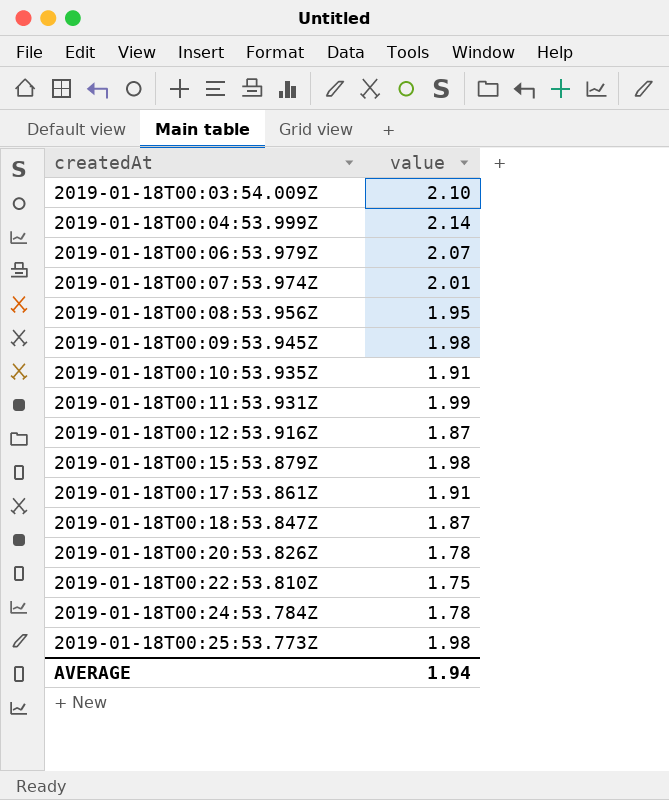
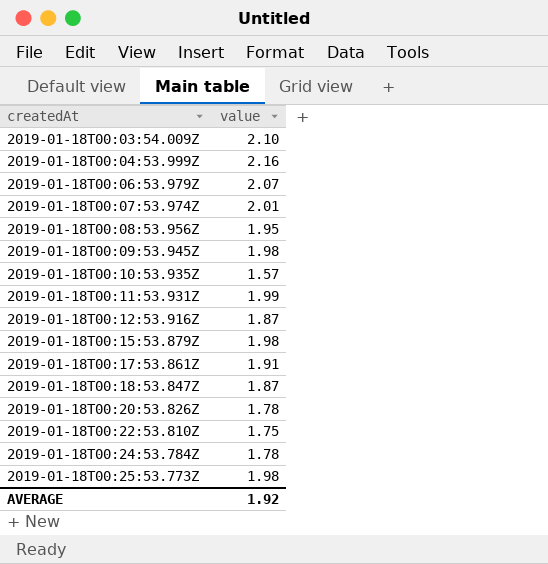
2019-01-18T00:04:53.999Z | value: 2.14 -> 2.16
2019-01-18T00:10:53.935Z | value: 1.91 -> 1.57
AVERAGE | value: 1.94 -> 1.92

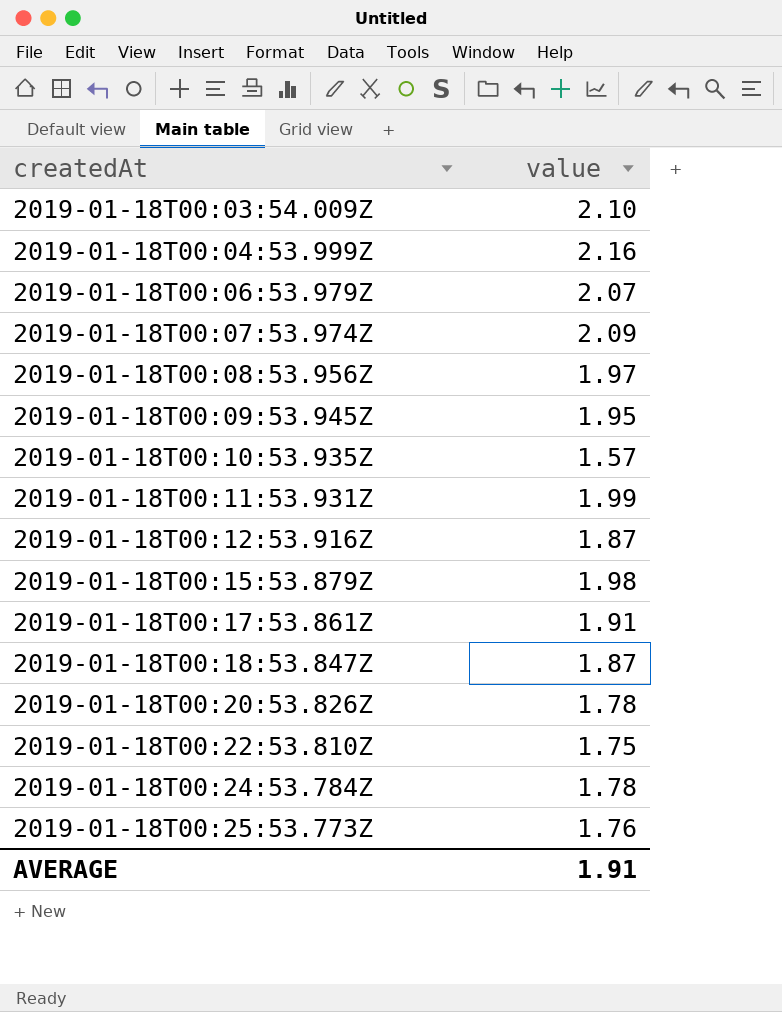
2019-01-18T00:07:53.974Z | value: 2.01 -> 2.09
2019-01-18T00:08:53.956Z | value: 1.95 -> 1.97
2019-01-18T00:09:53.945Z | value: 1.98 -> 1.95
2019-01-18T00:25:53.773Z | value: 1.98 -> 1.76
AVERAGE | value: 1.92 -> 1.91

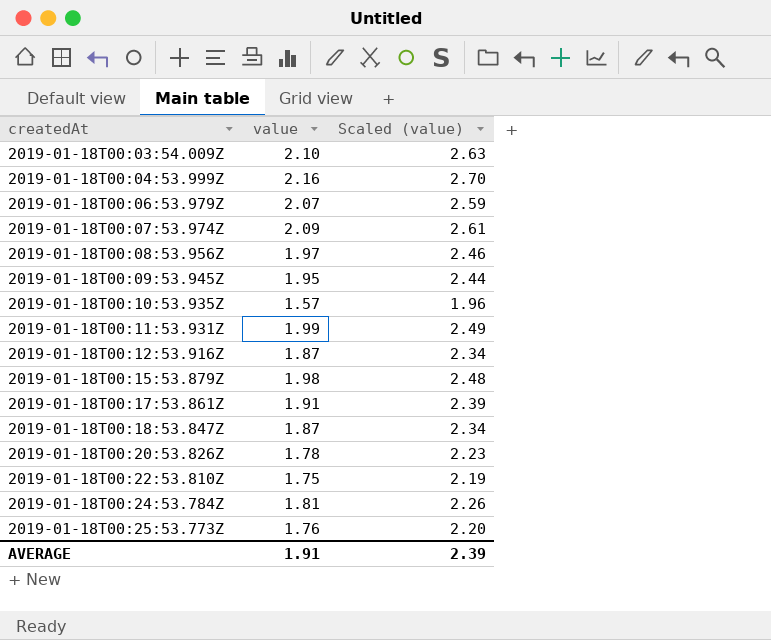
column Scaled (value) | formula: none -> [value] * 1.25
2019-01-18T00:24:53.784Z | value: 1.78 -> 1.81

